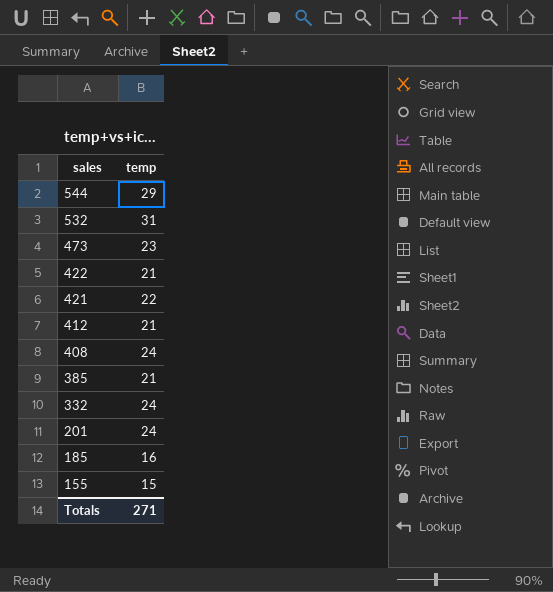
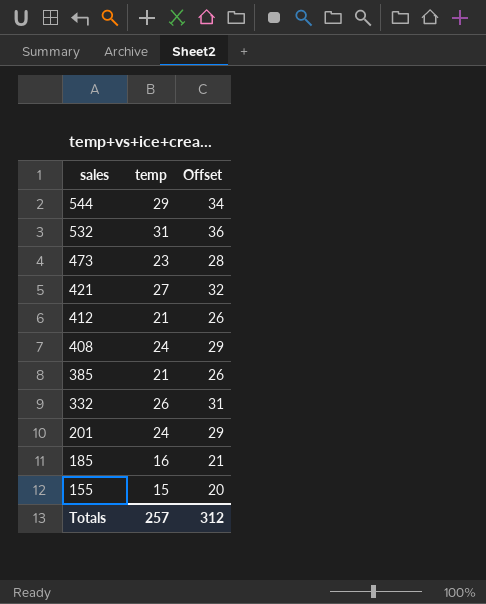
column Offset | formula: none -> [temp] + 5
row 422: 21 -> none
421 | temp: 22 -> 27
332 | temp: 24 -> 26
Totals | temp: 271 -> 257

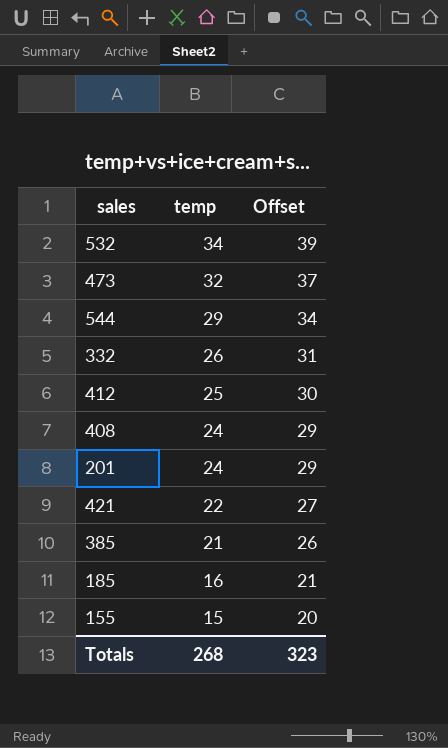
row order: sales descending -> temp descending
532 | temp: 31 -> 34
532 | Offset: 36 -> 39
473 | temp: 23 -> 32
473 | Offset: 28 -> 37
412 | temp: 21 -> 25
412 | Offset: 26 -> 30
421 | temp: 27 -> 22
421 | Offset: 32 -> 27
Totals | temp: 257 -> 268
Totals | Offset: 312 -> 323

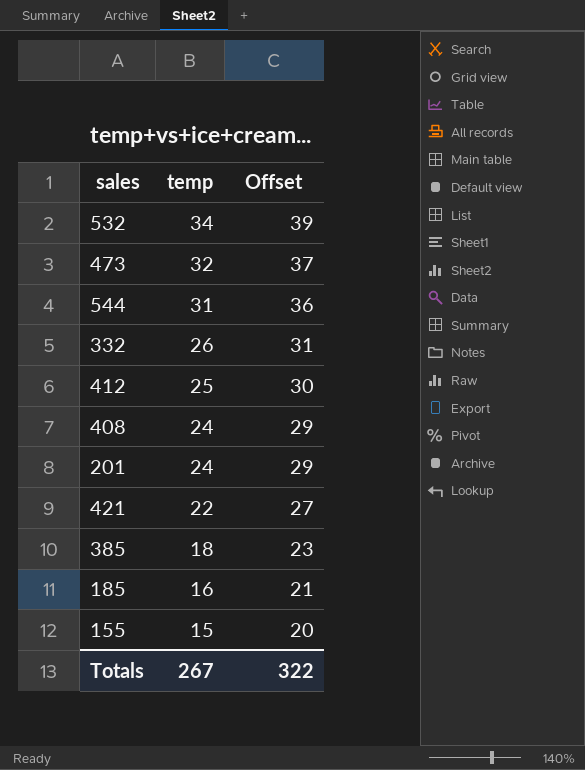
544 | temp: 29 -> 31
544 | Offset: 34 -> 36
385 | temp: 21 -> 18
385 | Offset: 26 -> 23
Totals | temp: 268 -> 267
Totals | Offset: 323 -> 322

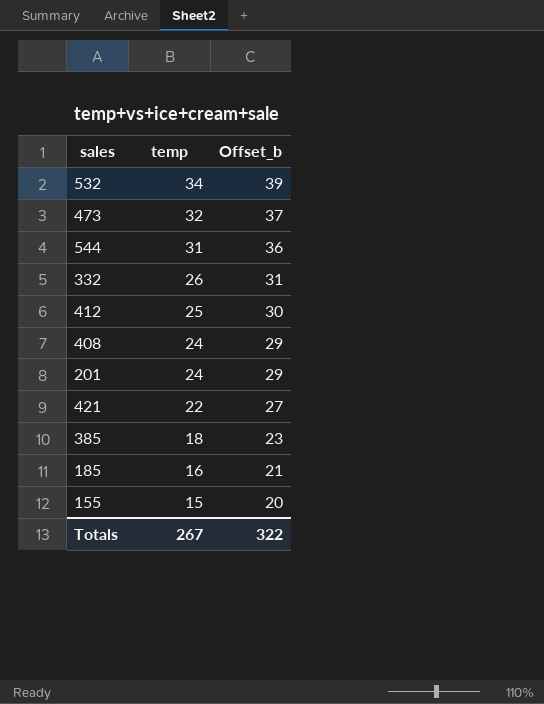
column name: Offset -> Offset_b

